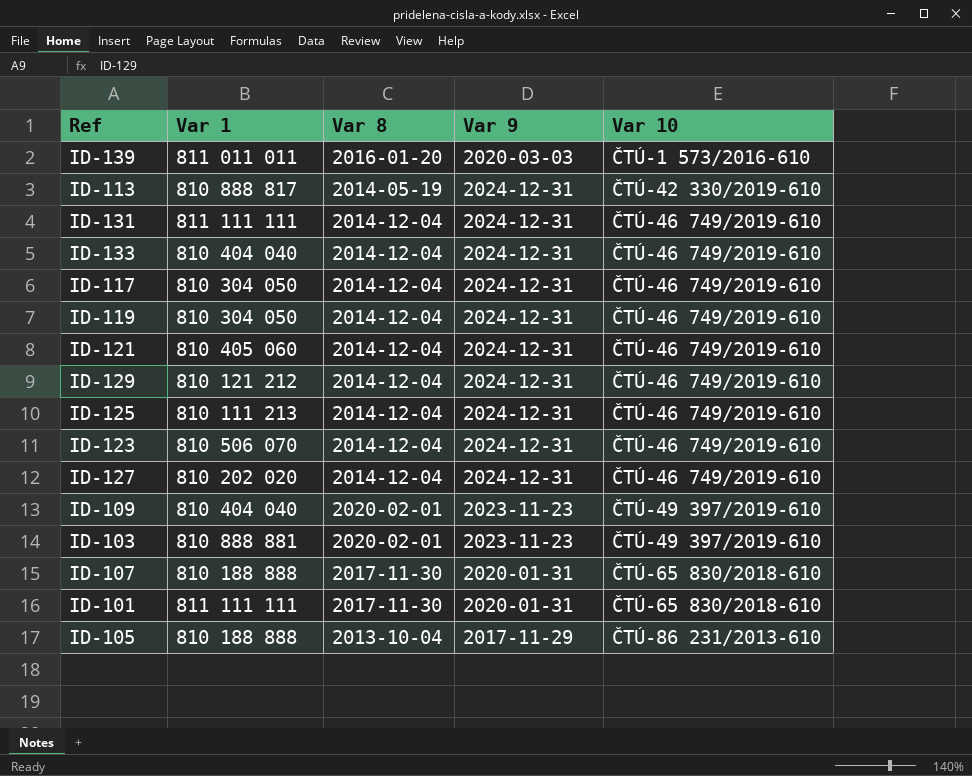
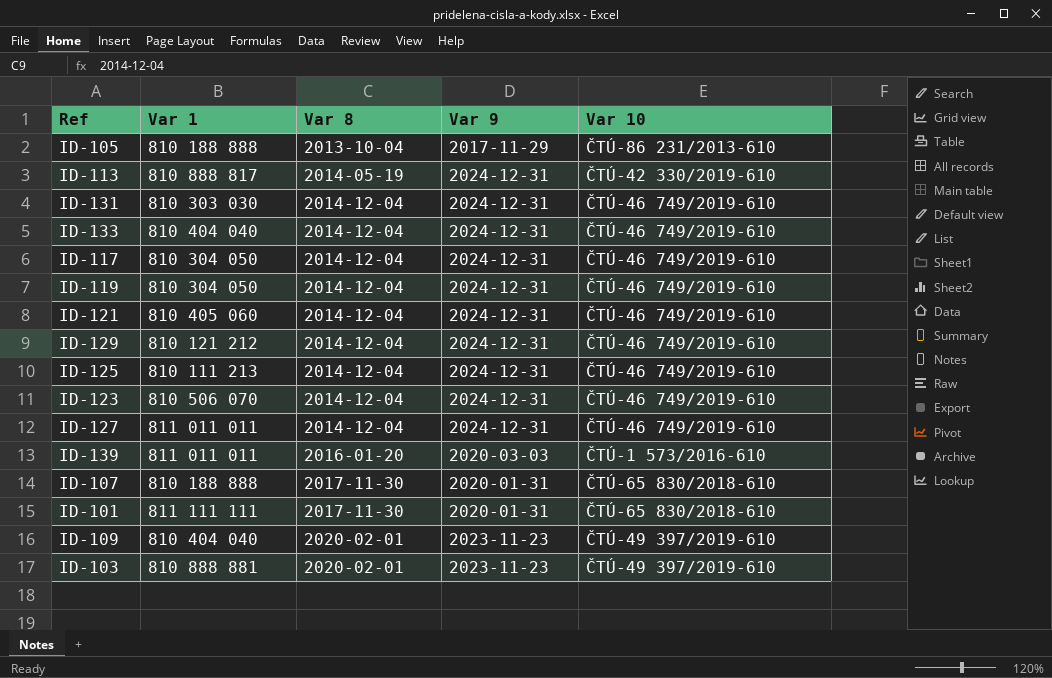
row order: Var 10 ascending -> Var 8 ascending
ID-131 | Var 1: 811 111 111 -> 810 303 030
ID-127 | Var 1: 810 202 020 -> 811 011 011

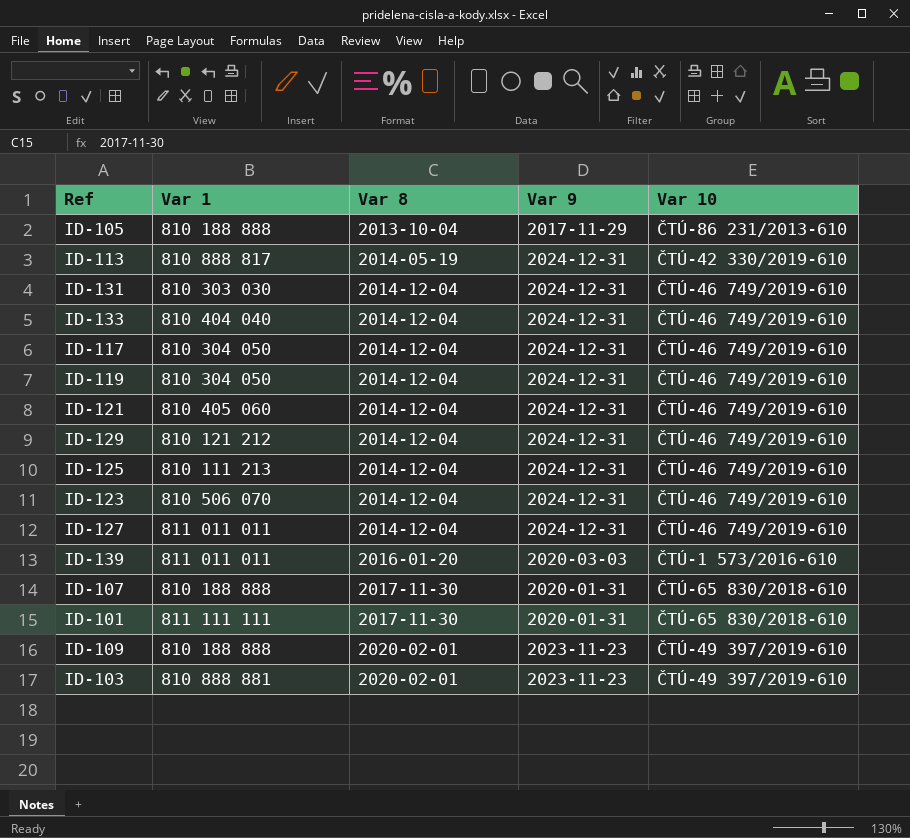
ID-109 | Var 1: 810 404 040 -> 810 188 888

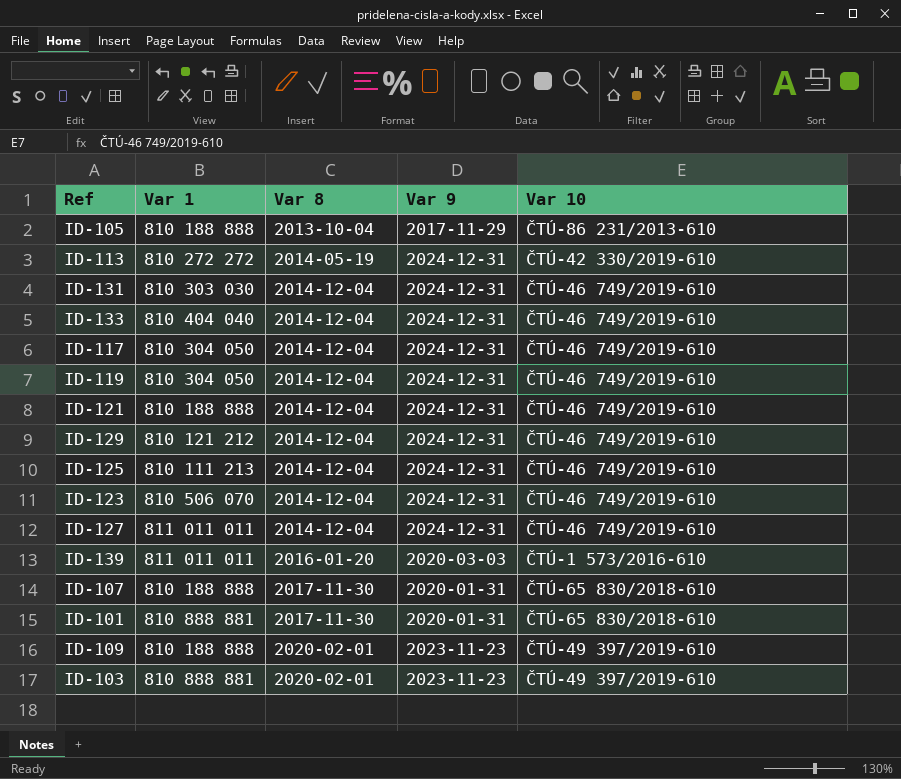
ID-113 | Var 1: 810 888 817 -> 810 272 272
ID-121 | Var 1: 810 405 060 -> 810 188 888
ID-101 | Var 1: 811 111 111 -> 810 888 881

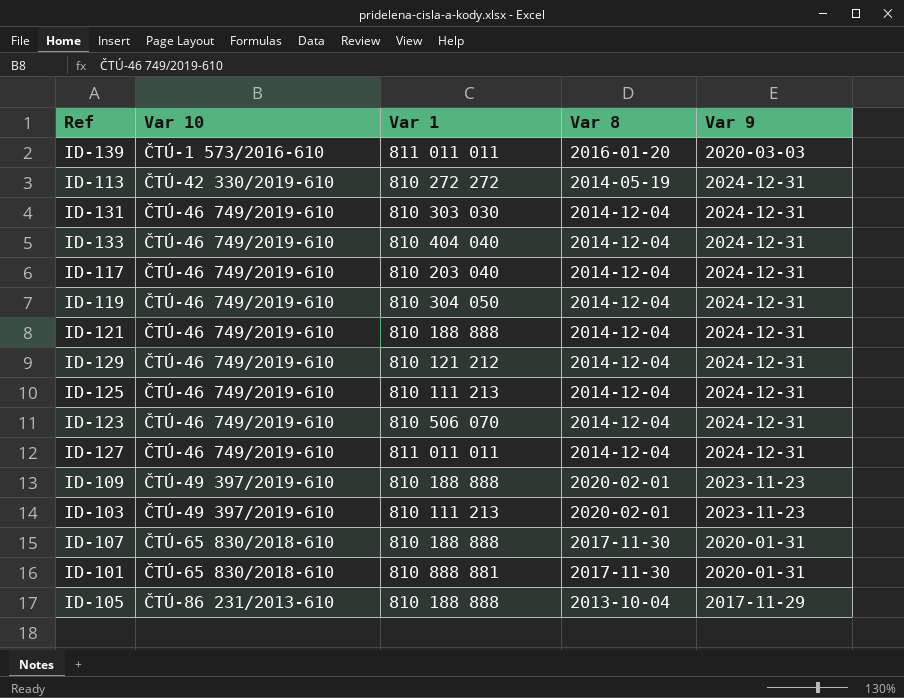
row order: Var 8 ascending -> Var 10 ascending
column Var 10 | position: 5 -> 2
ID-117 | Var 1: 810 304 050 -> 810 203 040
ID-103 | Var 1: 810 888 881 -> 810 111 213

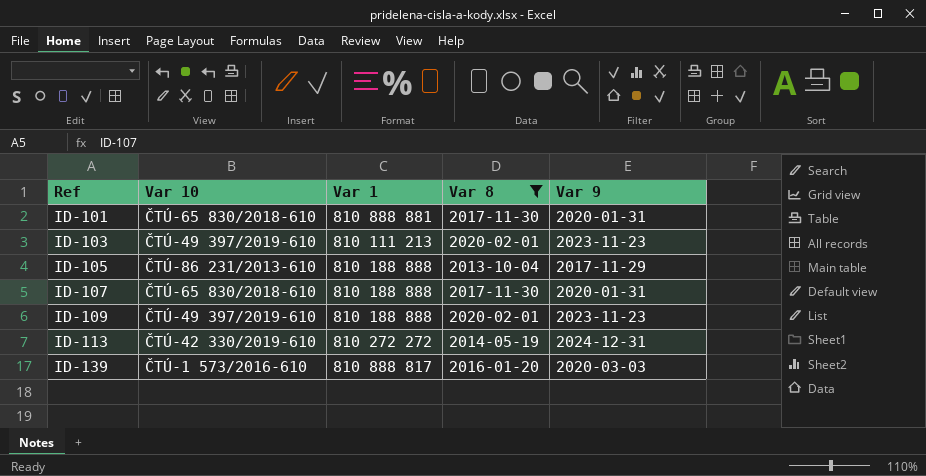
filter: none -> Var 8 != 2014-12-04
row order: Var 10 ascending -> Ref ascending
ID-139 | Var 1: 811 011 011 -> 810 888 817

